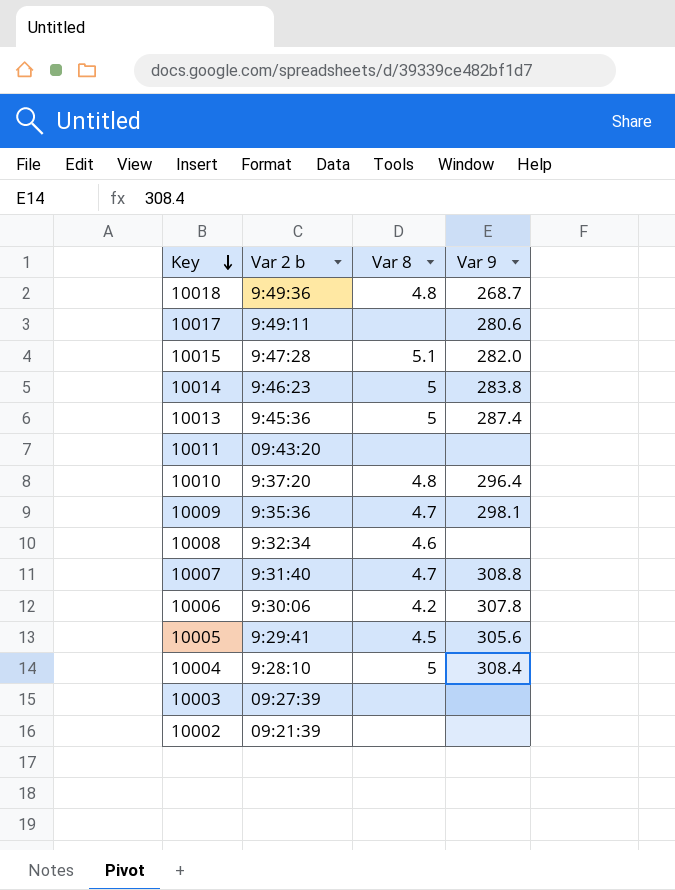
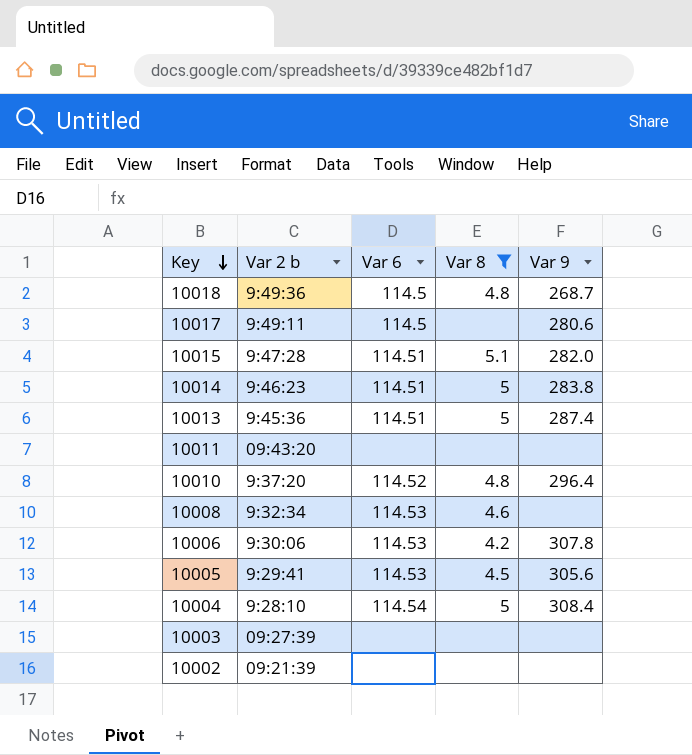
filter: none -> Var 8 != 4.7
column Var 6 | position: none -> 3

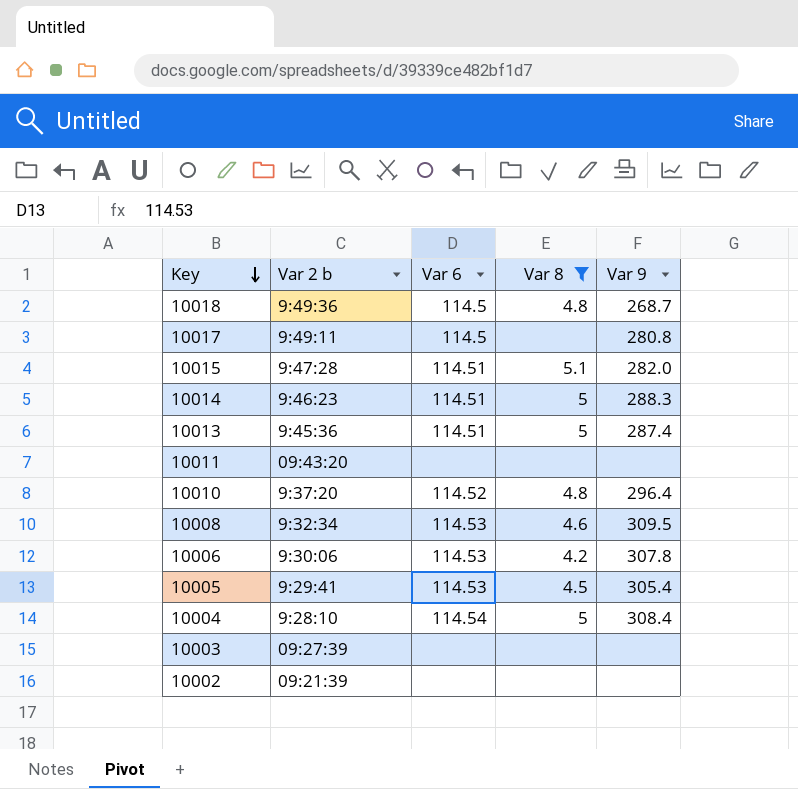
10017 | Var 9: 280.6 -> 280.8
10014 | Var 9: 283.8 -> 288.3
10008 | Var 9: none -> 309.5
10005 | Var 9: 305.6 -> 305.4

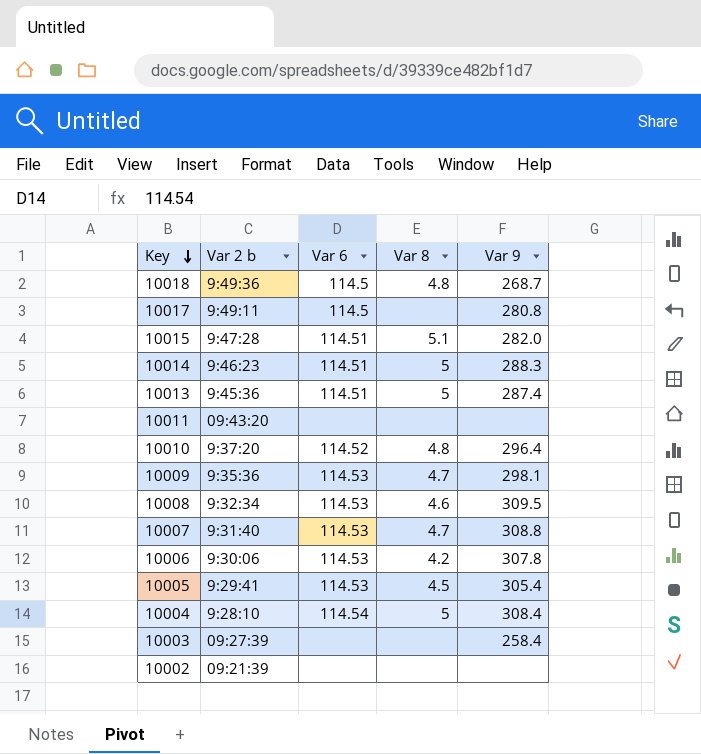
filter: Var 8 != 4.7 -> none
10003 | Var 9: none -> 258.4

